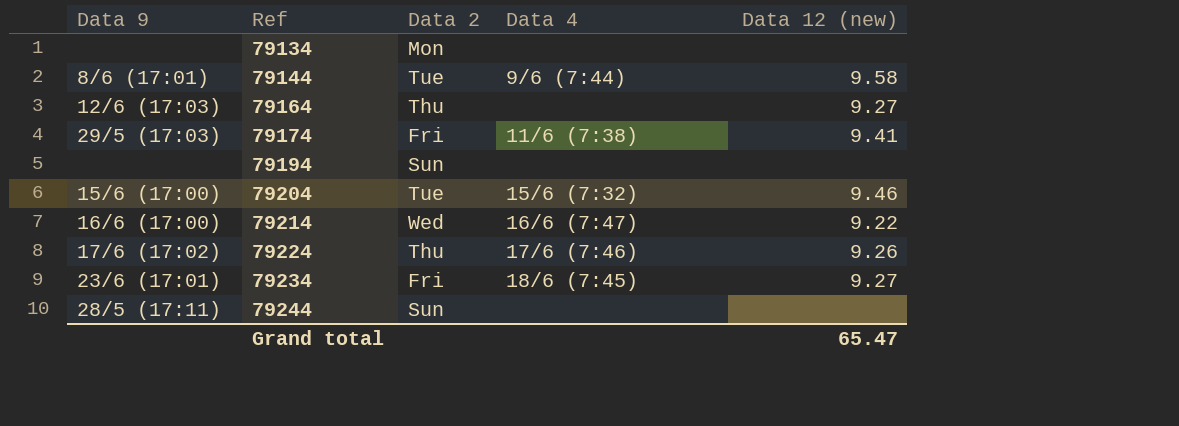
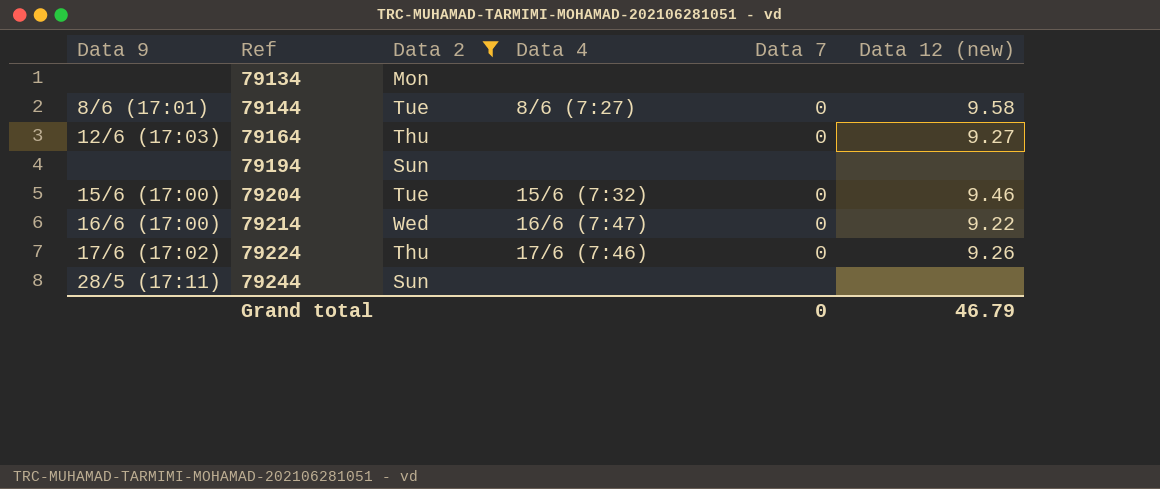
filter: none -> Data 2 != Fri
column Data 7 | position: none -> 5
79144 | Data 4: 9/6 (7:44) -> 8/6 (7:27)
Grand total | Data 12 (new): 65.47 -> 46.79

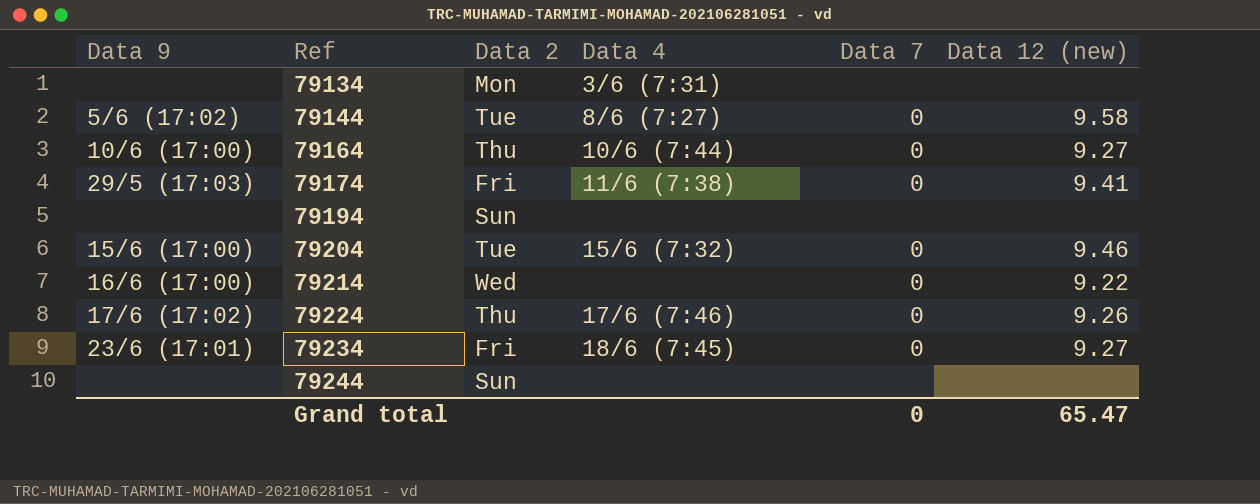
filter: Data 2 != Fri -> none
79134 | Data 4: none -> 3/6 (7:31)
79144 | Data 9: 8/6 (17:01) -> 5/6 (17:02)
79164 | Data 9: 12/6 (17:03) -> 10/6 (17:00)
79164 | Data 4: none -> 10/6 (7:44)
79214 | Data 4: 16/6 (7:47) -> none
79244 | Data 9: 28/5 (17:11) -> none
Grand total | Data 12 (new): 46.79 -> 65.47

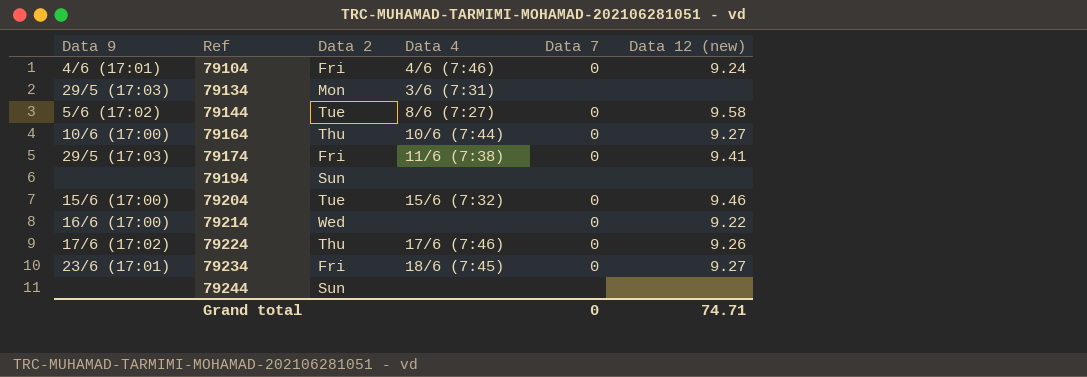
row 79104: none -> 4/6 (17:01) | Fri | 4/6 (7:46) | 0 | 9.24
79134 | Data 9: none -> 29/5 (17:03)
Grand total | Data 12 (new): 65.47 -> 74.71

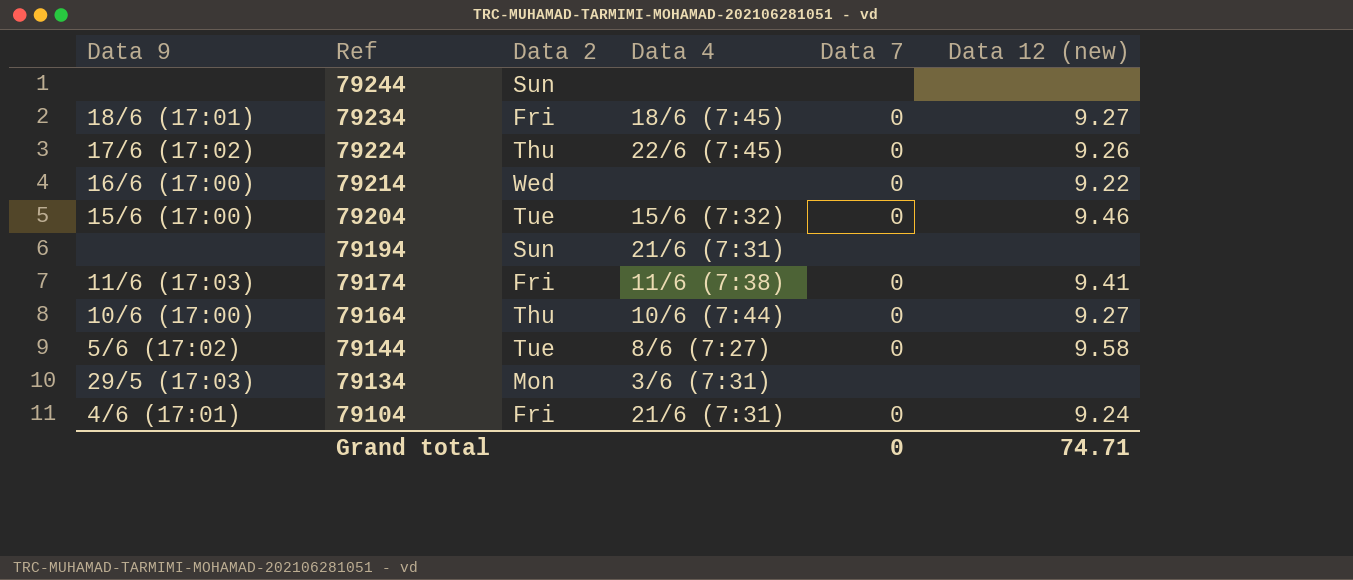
row order: Ref ascending -> Ref descending
79234 | Data 9: 23/6 (17:01) -> 18/6 (17:01)
79224 | Data 4: 17/6 (7:46) -> 22/6 (7:45)
79194 | Data 4: none -> 21/6 (7:31)
79174 | Data 9: 29/5 (17:03) -> 11/6 (17:03)
79104 | Data 4: 4/6 (7:46) -> 21/6 (7:31)

